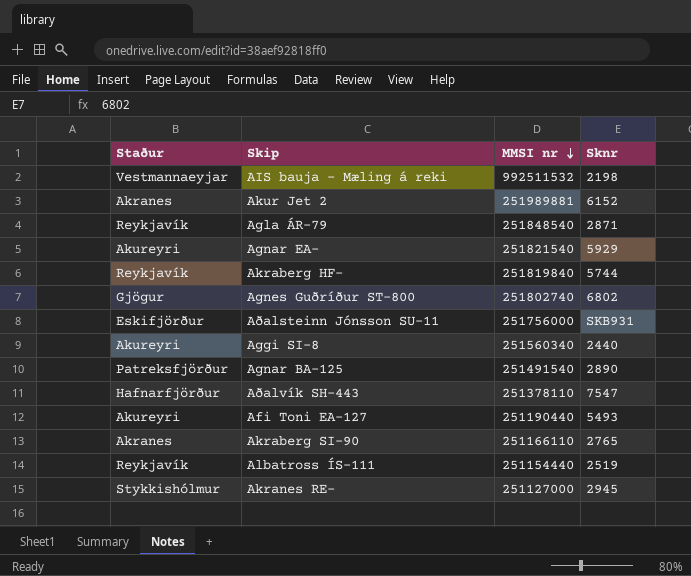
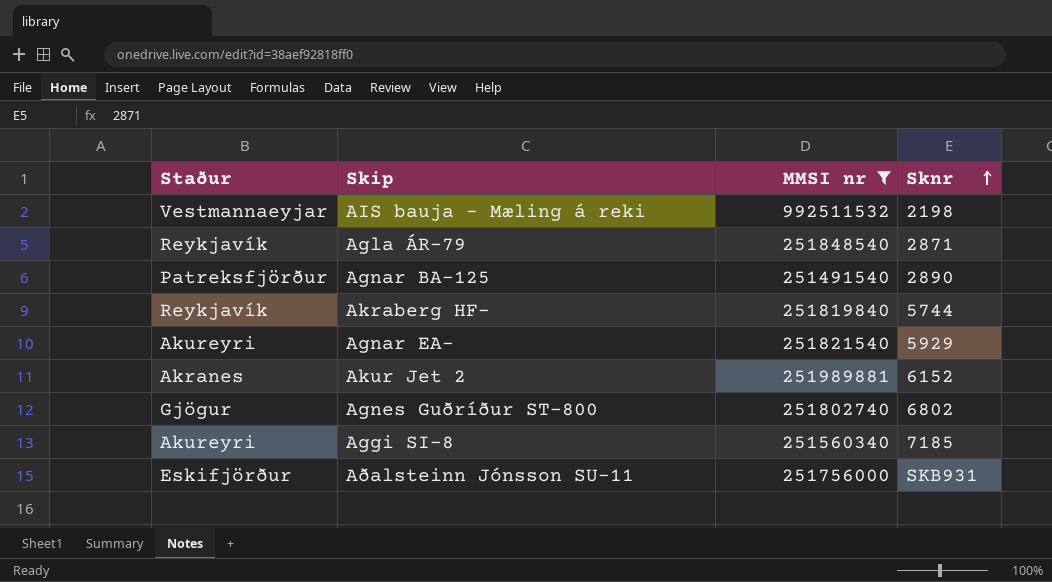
filter: none -> MMSI nr >= 251491540
row order: MMSI nr descending -> Sknr ascending
Aggi SI-8 | Sknr: 2440 -> 7185

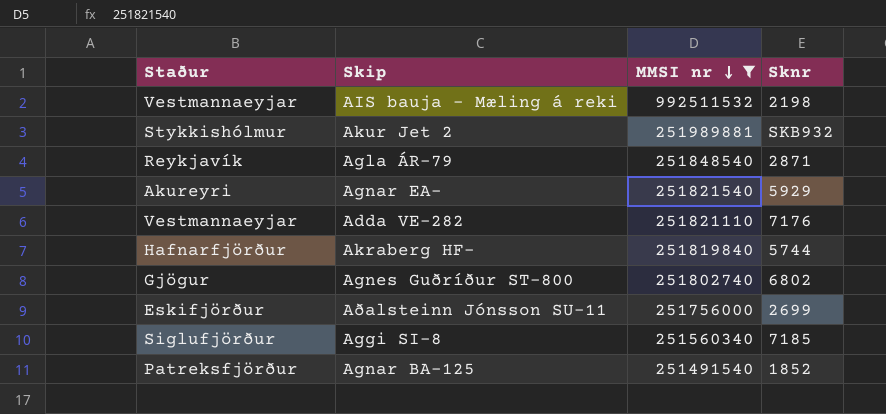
row order: Sknr ascending -> MMSI nr descending
Akur Jet 2 | Staður: Akranes -> Stykkishólmur
Akur Jet 2 | Sknr: 6152 -> SKB932
row Adda VE-282: none -> Vestmannaeyjar | 251821110 | 7176
Akraberg HF- | Staður: Reykjavík -> Hafnarfjörður
Aðalsteinn Jónsson SU-11 | Sknr: SKB931 -> 2699
Aggi SI-8 | Staður: Akureyri -> Siglufjörður
Agnar BA-125 | Sknr: 2890 -> 1852

